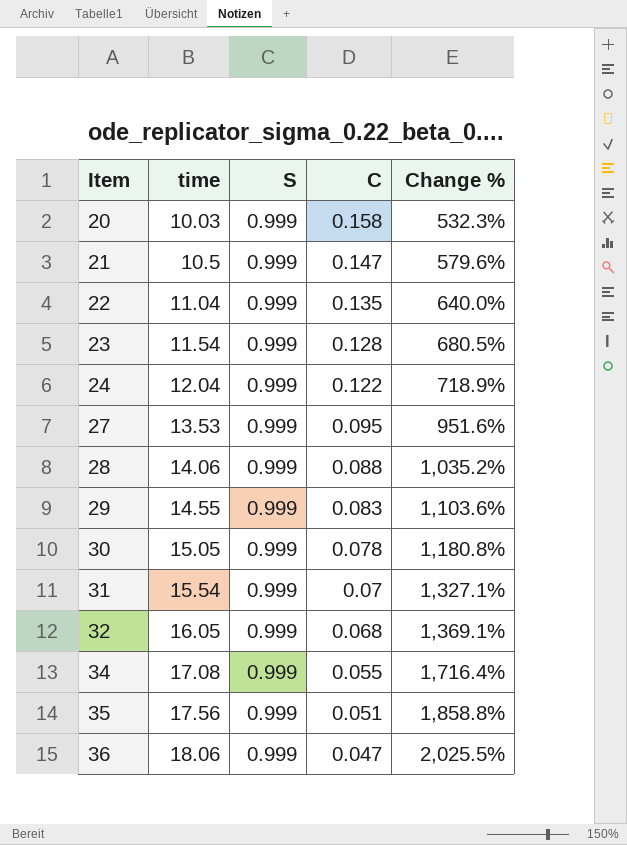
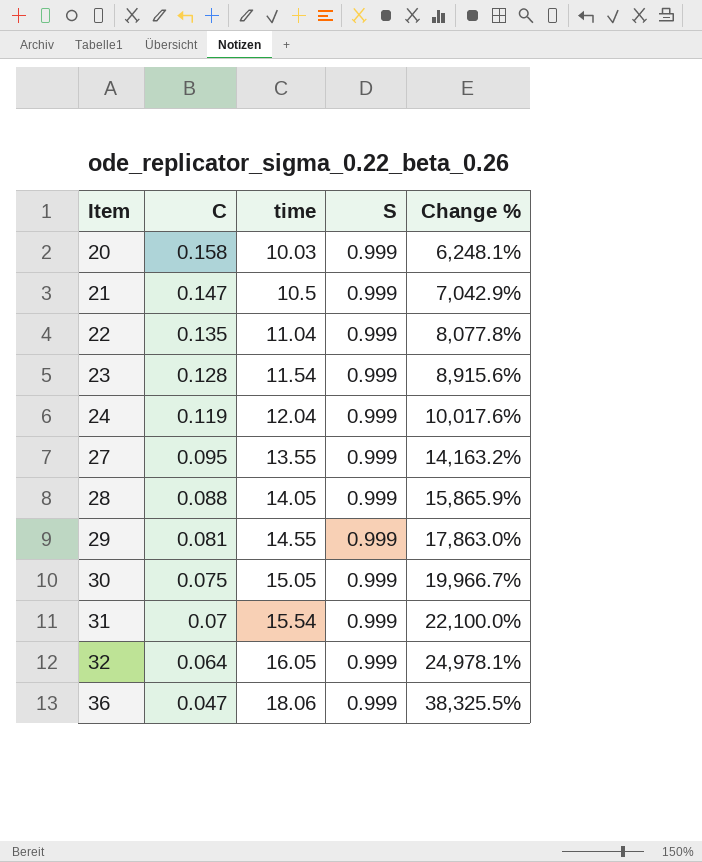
column C | position: 4 -> 2
column Change % | formula: ([S] - [C]) / [C] -> ([time] - [C]) / [C]
row 34: 17.08 | 0.999 | 0.055 | 1,716.4% -> none
row 35: 17.56 | 0.999 | 0.051 | 1,858.8% -> none
24 | C: 0.122 -> 0.119
27 | time: 13.53 -> 13.55
28 | time: 14.06 -> 14.05
29 | C: 0.083 -> 0.081
30 | C: 0.078 -> 0.075
32 | C: 0.068 -> 0.064

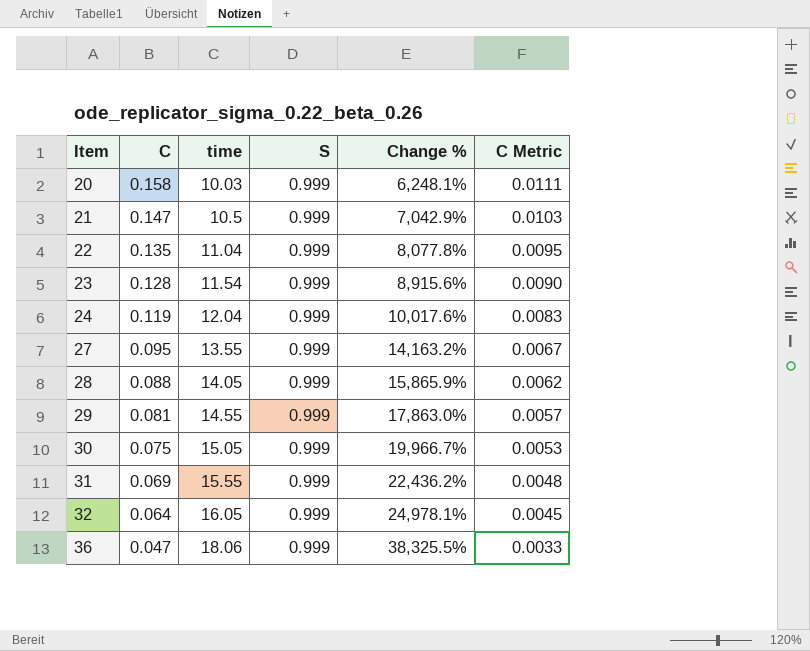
column C Metric | formula: none -> [C] * 0.07
31 | C: 0.07 -> 0.069
31 | time: 15.54 -> 15.55
31 | Change %: 22,100.0% -> 22,436.2%

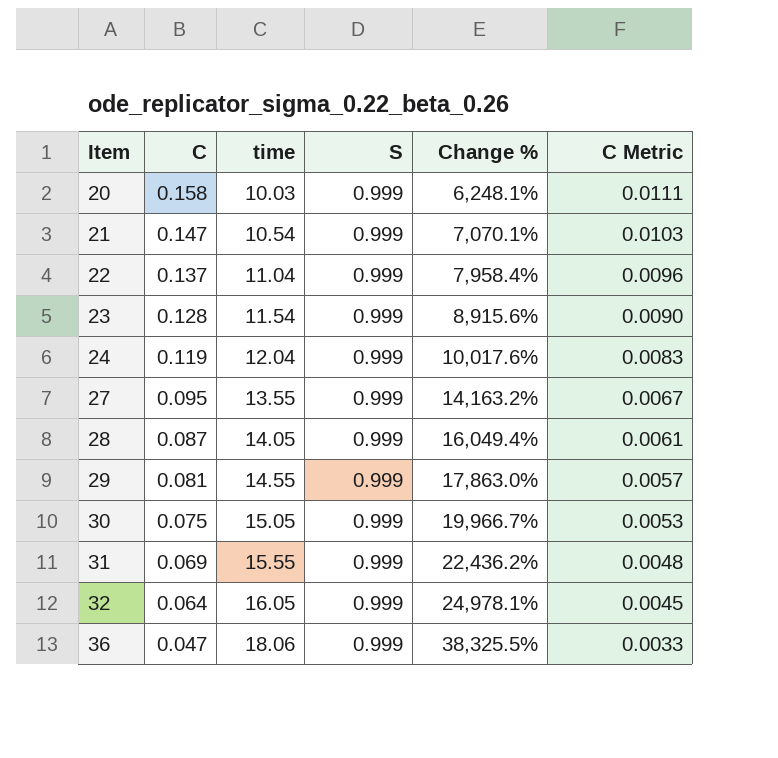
21 | time: 10.5 -> 10.54
21 | Change %: 7,042.9% -> 7,070.1%
22 | C: 0.135 -> 0.137
22 | Change %: 8,077.8% -> 7,958.4%
22 | C Metric: 0.0095 -> 0.0096
28 | C: 0.088 -> 0.087
28 | Change %: 15,865.9% -> 16,049.4%
28 | C Metric: 0.0062 -> 0.0061

